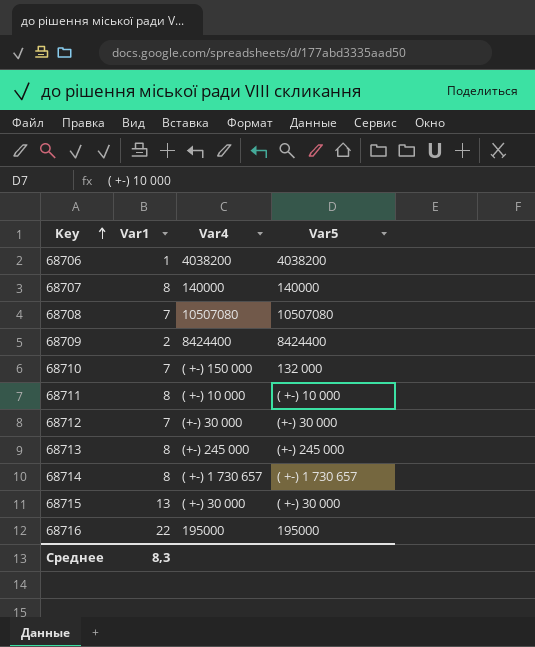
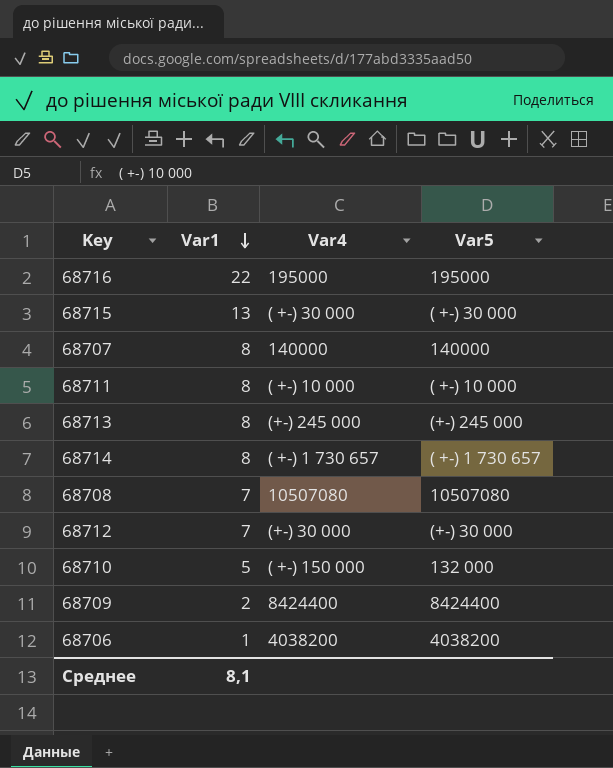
row order: Key ascending -> Var1 descending
68710 | Var1: 7 -> 5
Среднее | Var1: 8,3 -> 8,1

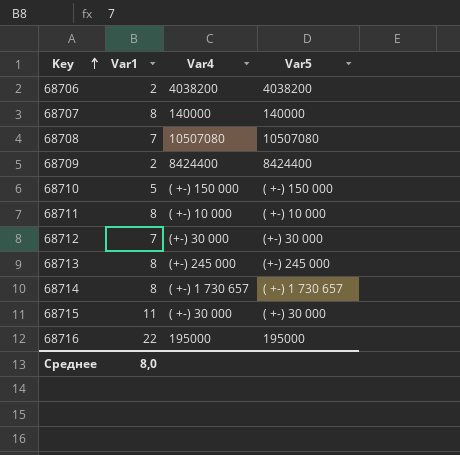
row order: Var1 descending -> Key ascending
68706 | Var1: 1 -> 2
68710 | Var5: 132 000 -> ( +-) 150 000
68715 | Var1: 13 -> 11
Среднее | Var1: 8,1 -> 8,0

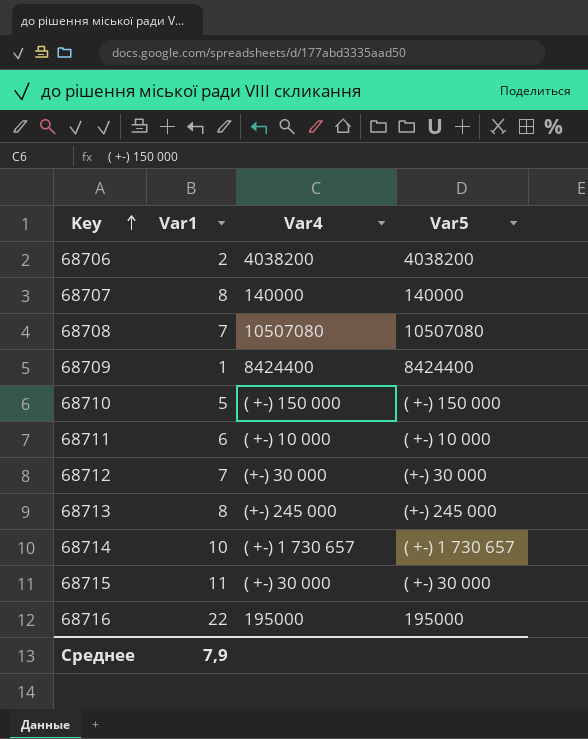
68709 | Var1: 2 -> 1
68711 | Var1: 8 -> 6
68714 | Var1: 8 -> 10
Среднее | Var1: 8,0 -> 7,9

